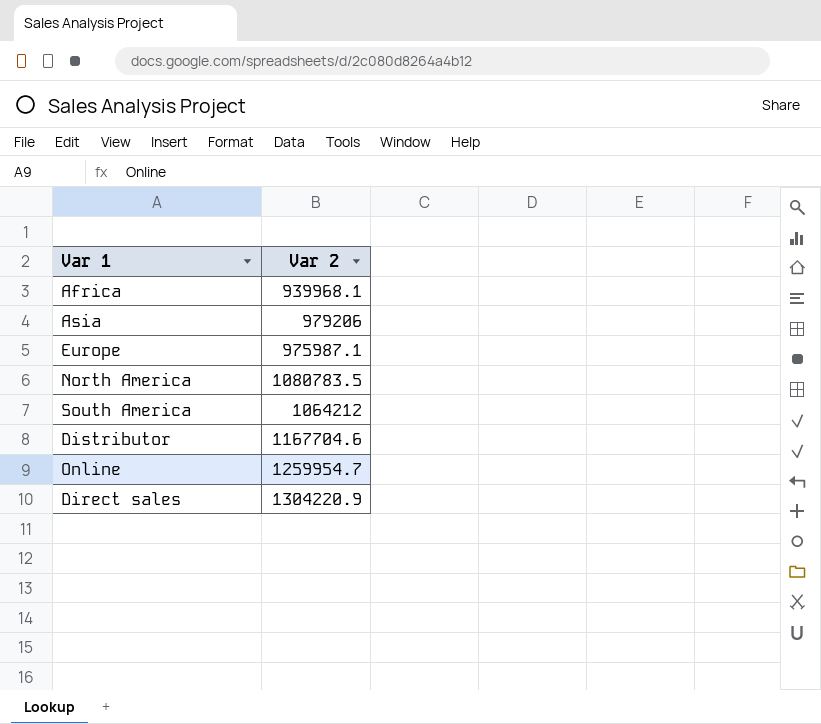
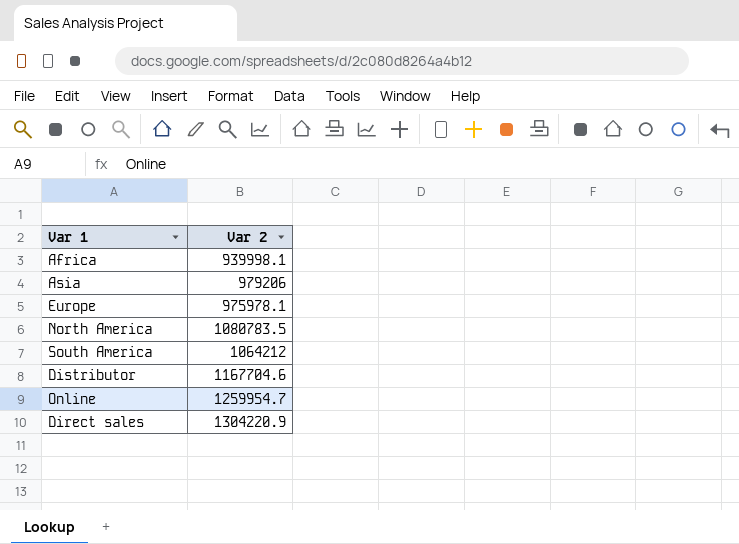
Africa | Var 2: 939968.1 -> 939998.1
Europe | Var 2: 975987.1 -> 975978.1

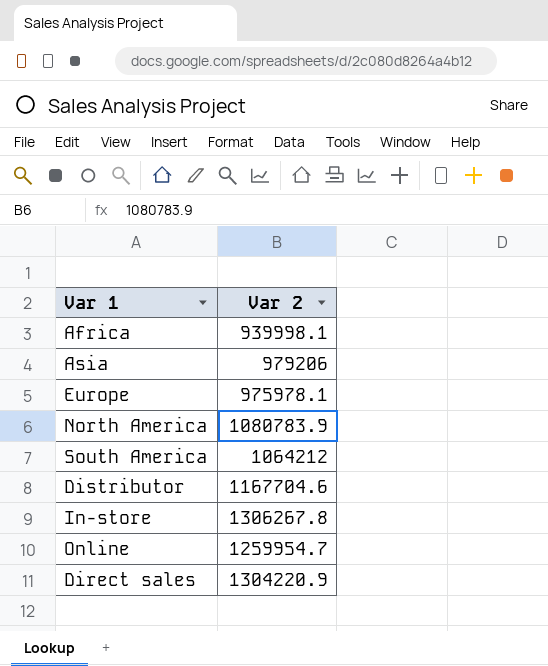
North America | Var 2: 1080783.5 -> 1080783.9
row In-store: none -> 1306267.8

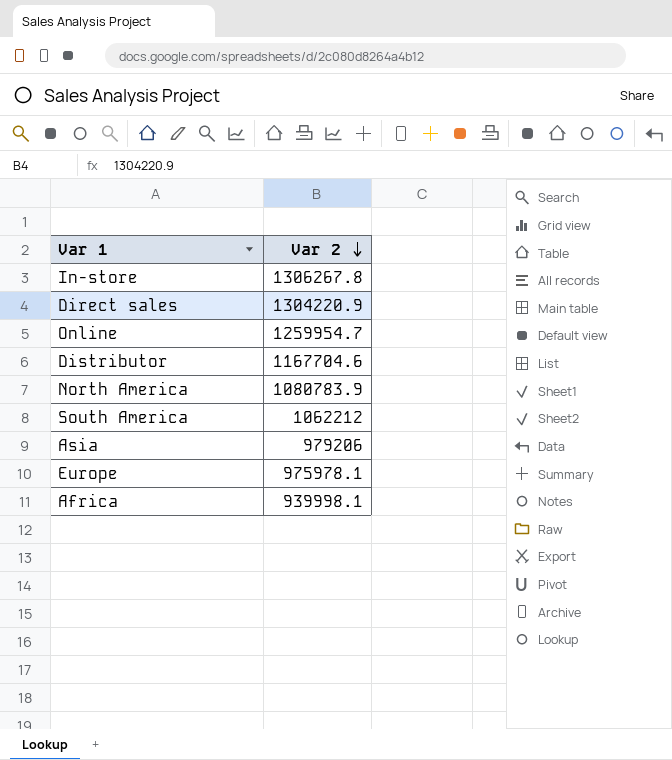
row order: none -> Var 2 descending
South America | Var 2: 1064212 -> 1062212

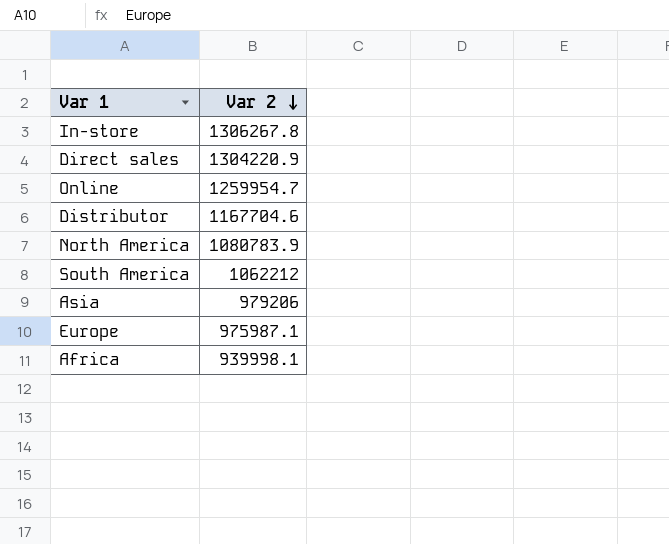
Europe | Var 2: 975978.1 -> 975987.1

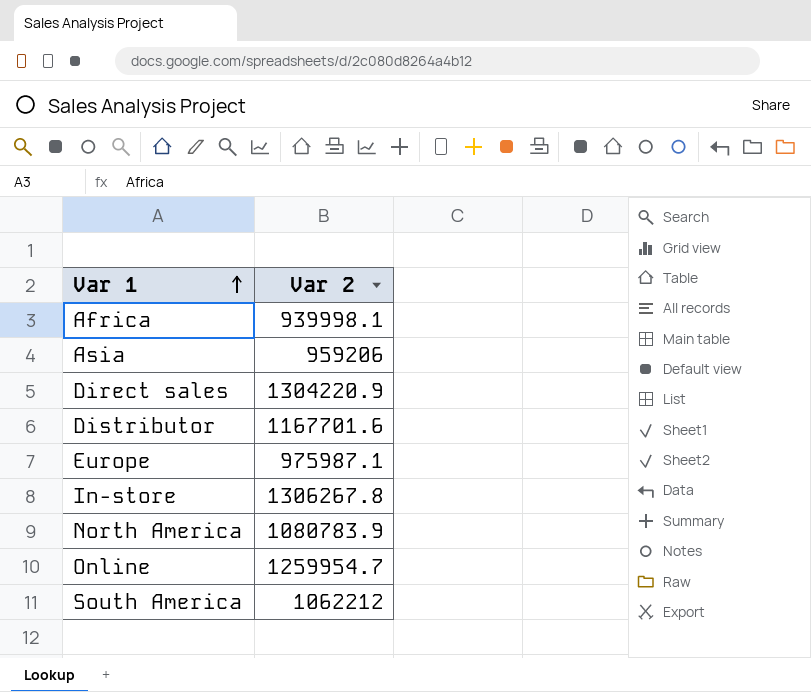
row order: Var 2 descending -> Var 1 ascending
Asia | Var 2: 979206 -> 959206
Distributor | Var 2: 1167704.6 -> 1167701.6

